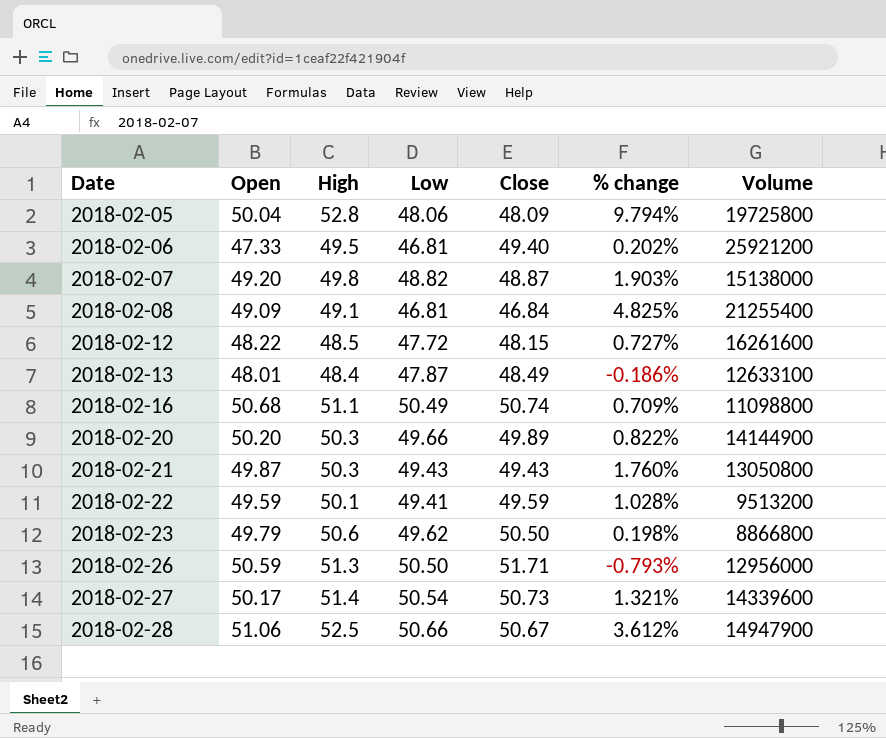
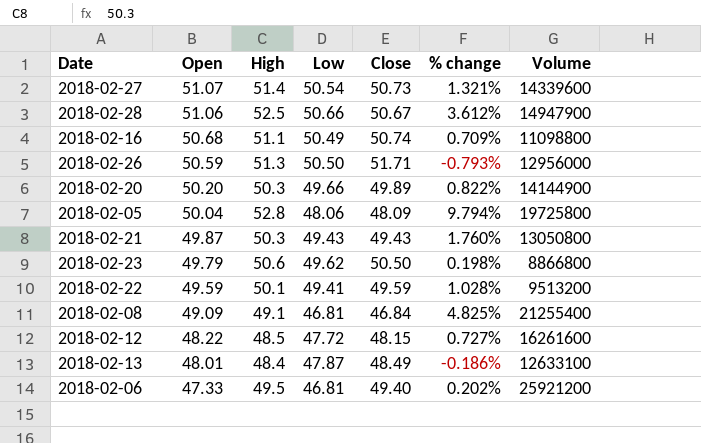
row order: Date ascending -> Open descending
row 2018-02-07: 49.20 | 49.8 | 48.82 | 48.87 | 1.903% | 15138000 -> none
2018-02-27 | Open: 50.17 -> 51.07

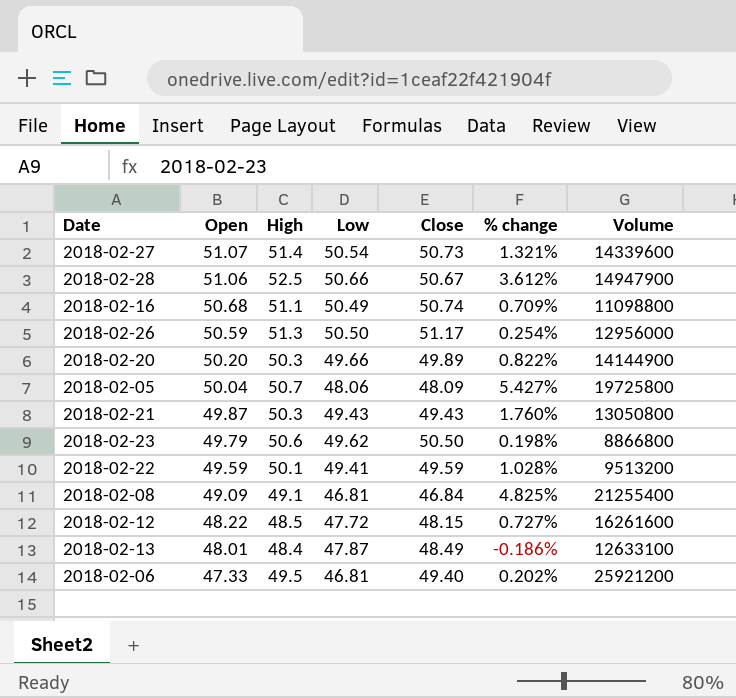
2018-02-26 | Close: 51.71 -> 51.17
2018-02-26 | % change: -0.793% -> 0.254%
2018-02-05 | High: 52.8 -> 50.7
2018-02-05 | % change: 9.794% -> 5.427%

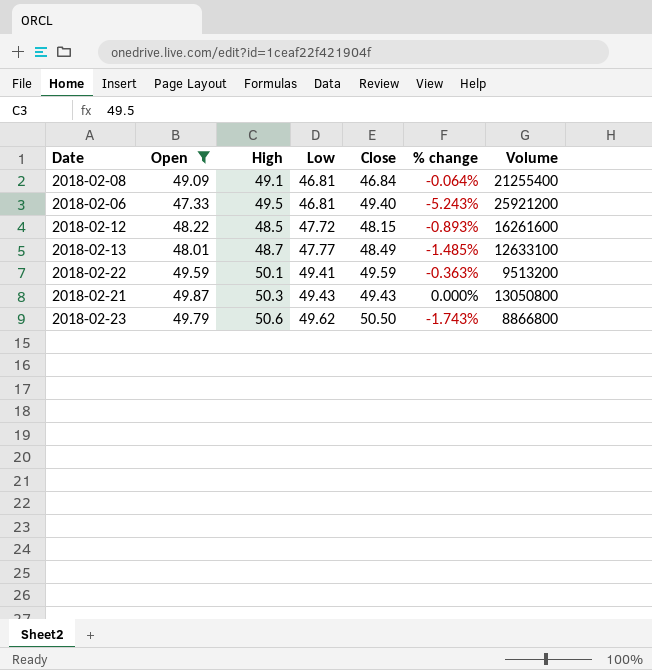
filter: none -> Open <= 49.87
row order: Open descending -> Low ascending
column % change | formula: ([High] - [Close]) / [Close] -> ([Low] - [Close]) / [Close]
2018-02-13 | High: 48.4 -> 48.7
2018-02-13 | Low: 47.87 -> 47.77

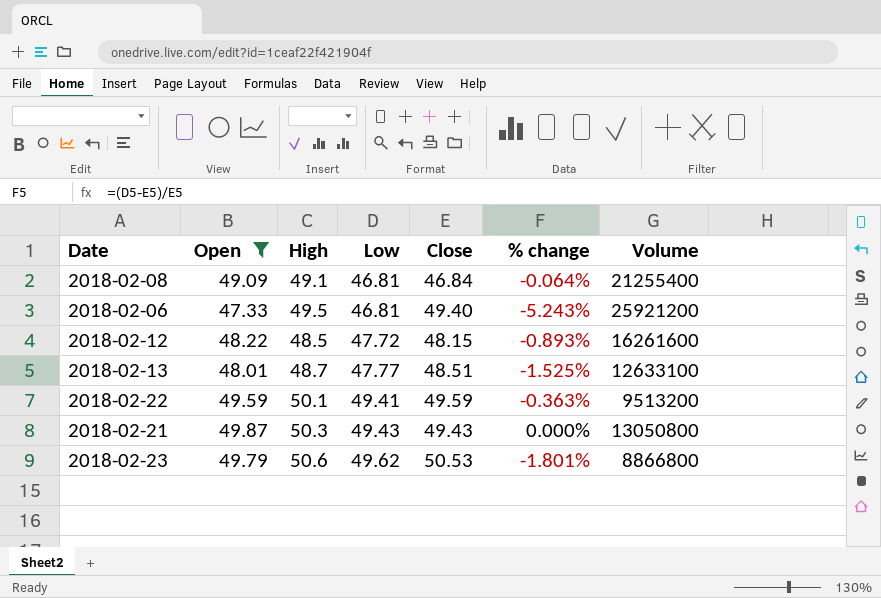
2018-02-13 | Close: 48.49 -> 48.51
2018-02-13 | % change: -1.485% -> -1.525%
2018-02-23 | Close: 50.50 -> 50.53
2018-02-23 | % change: -1.743% -> -1.801%

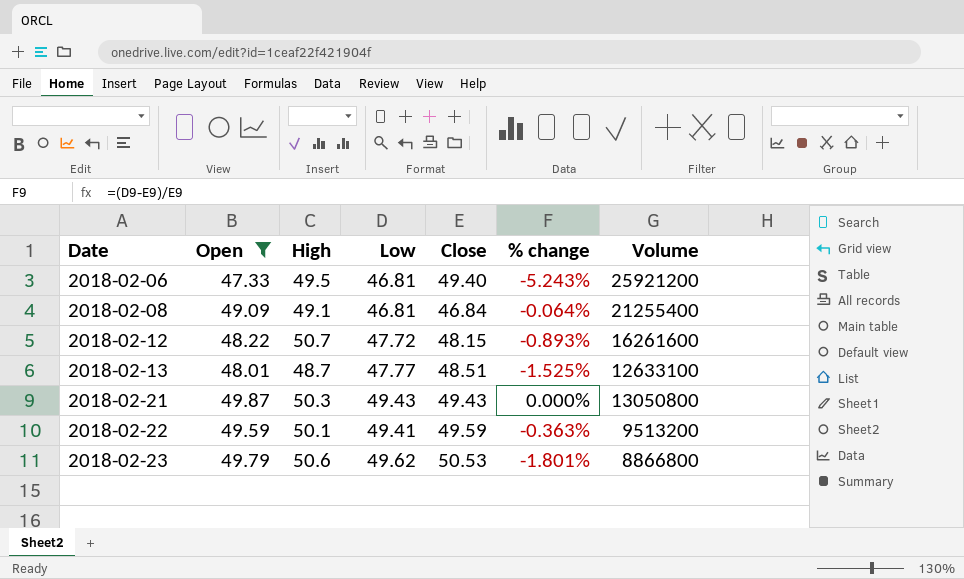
row order: Low ascending -> Date ascending
2018-02-12 | High: 48.5 -> 50.7

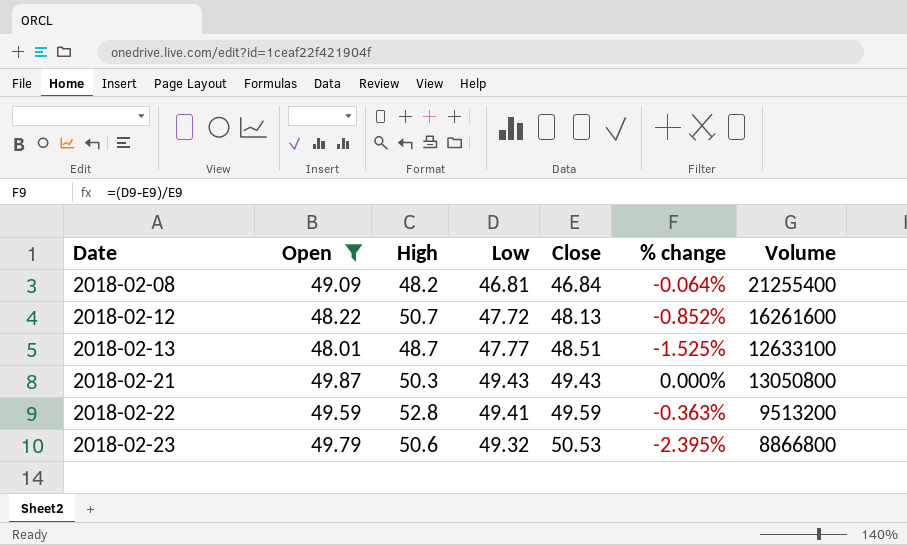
row 2018-02-06: 47.33 | 49.5 | 46.81 | 49.40 | -5.243% | 25921200 -> none
2018-02-08 | High: 49.1 -> 48.2
2018-02-12 | Close: 48.15 -> 48.13
2018-02-12 | % change: -0.893% -> -0.852%
2018-02-22 | High: 50.1 -> 52.8
2018-02-23 | Low: 49.62 -> 49.32
2018-02-23 | % change: -1.801% -> -2.395%

